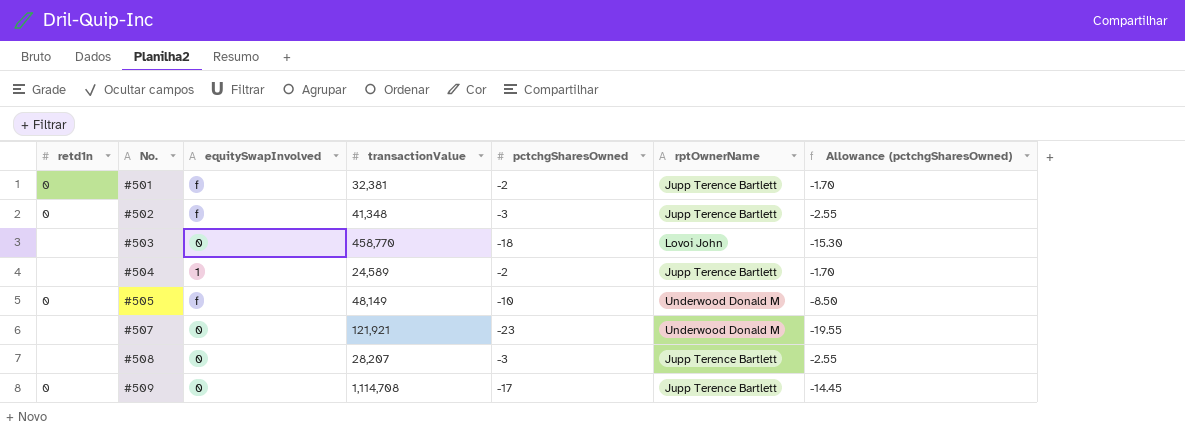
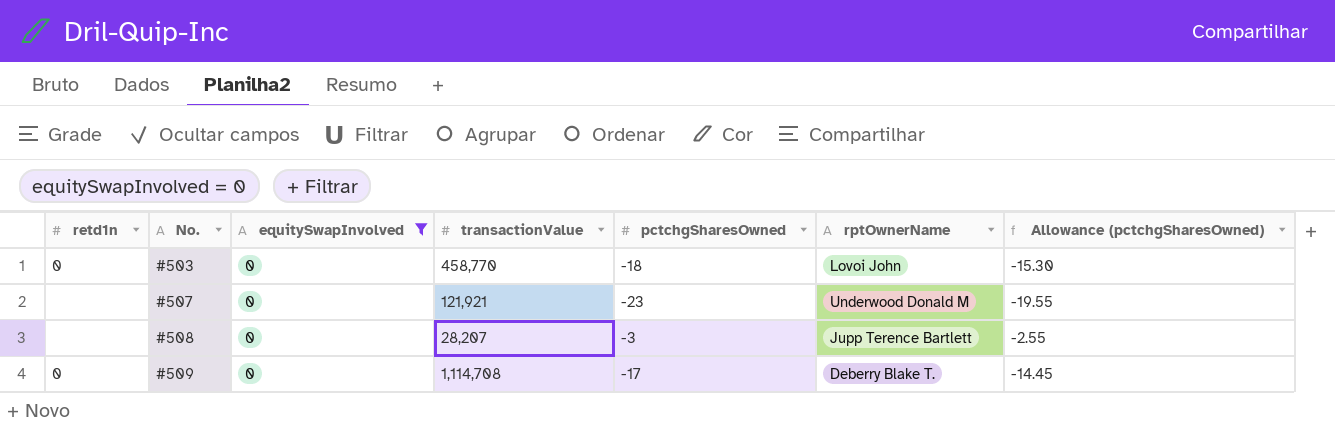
filter: none -> equitySwapInvolved = 0
#503 | retd1n: none -> 0
#509 | rptOwnerName: Jupp Terence Bartlett -> Deberry Blake T.

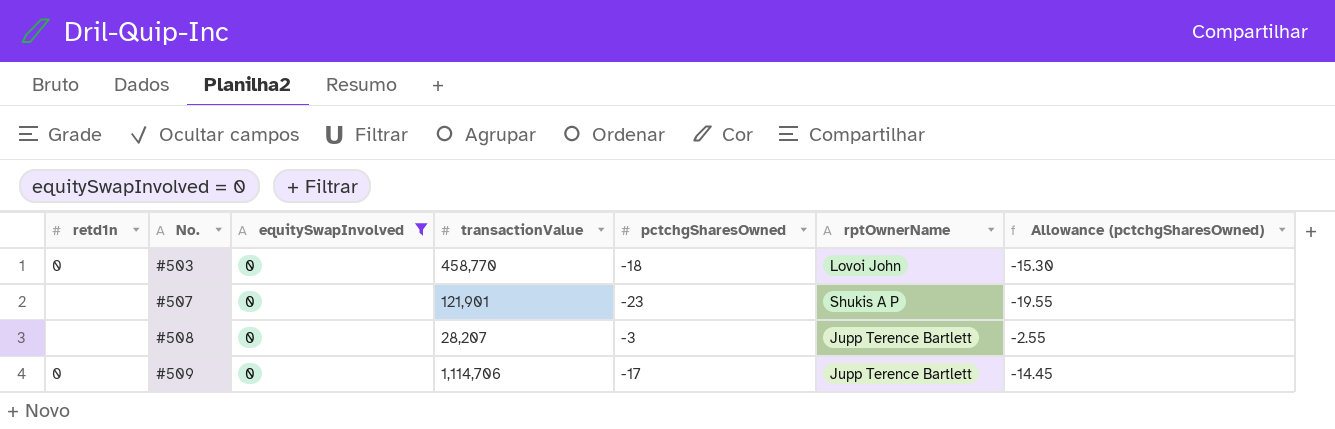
#507 | transactionValue: 121,921 -> 121,901
#507 | rptOwnerName: Underwood Donald M -> Shukis A P
#509 | transactionValue: 1,114,708 -> 1,114,706
#509 | rptOwnerName: Deberry Blake T. -> Jupp Terence Bartlett

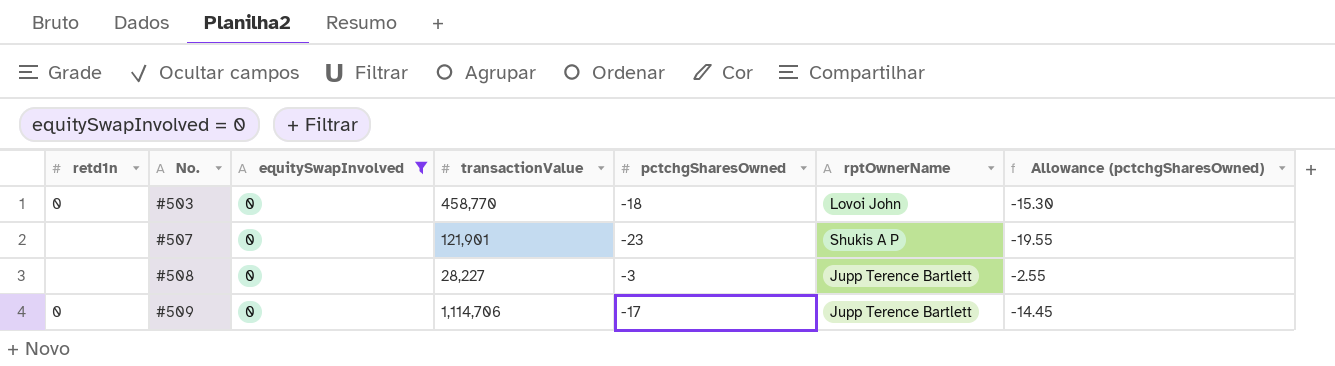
#508 | transactionValue: 28,207 -> 28,227

